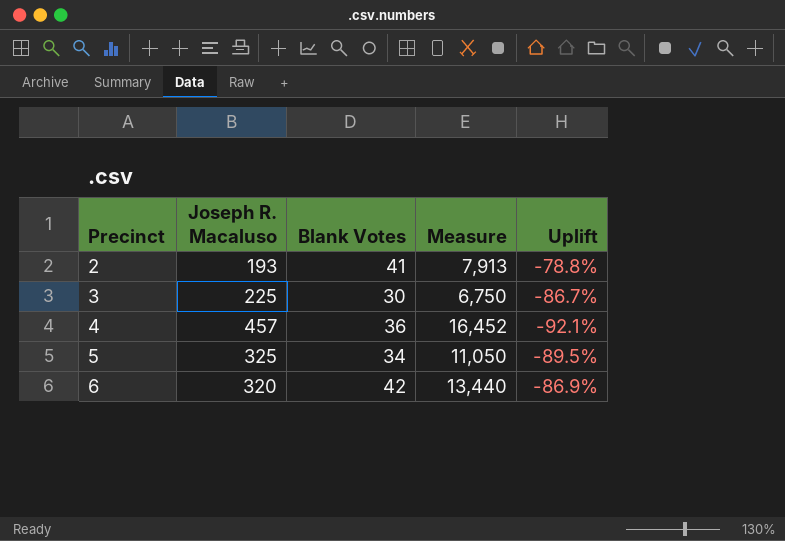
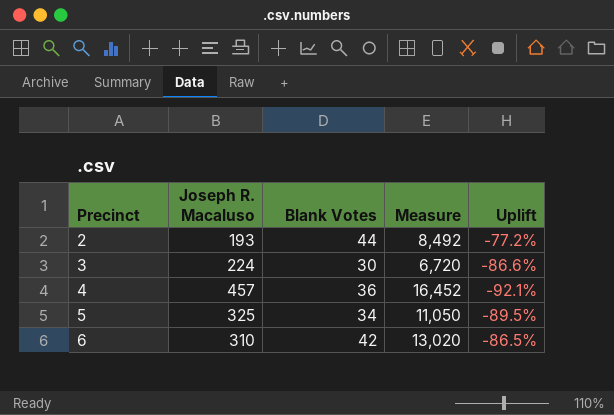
2 | Blank Votes: 41 -> 44
2 | Measure: 7,913 -> 8,492
2 | Uplift: -78.8% -> -77.2%
3 | Joseph R. Macaluso: 225 -> 224
3 | Measure: 6,750 -> 6,720
3 | Uplift: -86.7% -> -86.6%
6 | Joseph R. Macaluso: 320 -> 310
6 | Measure: 13,440 -> 13,020
6 | Uplift: -86.9% -> -86.5%

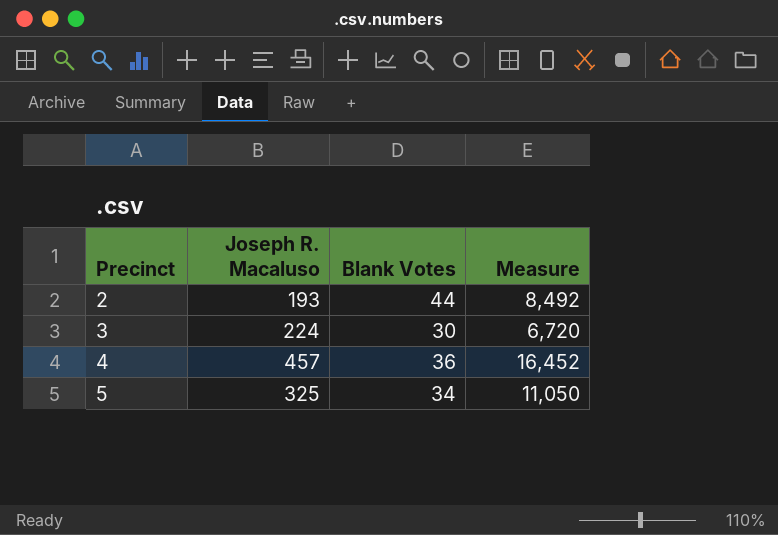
column Uplift | formula: ([Blank Votes] - [Joseph R. Macaluso]) / [Joseph R. Macaluso] -> none
row 6: 310 | 42 | 13,020 | -86.5% -> none

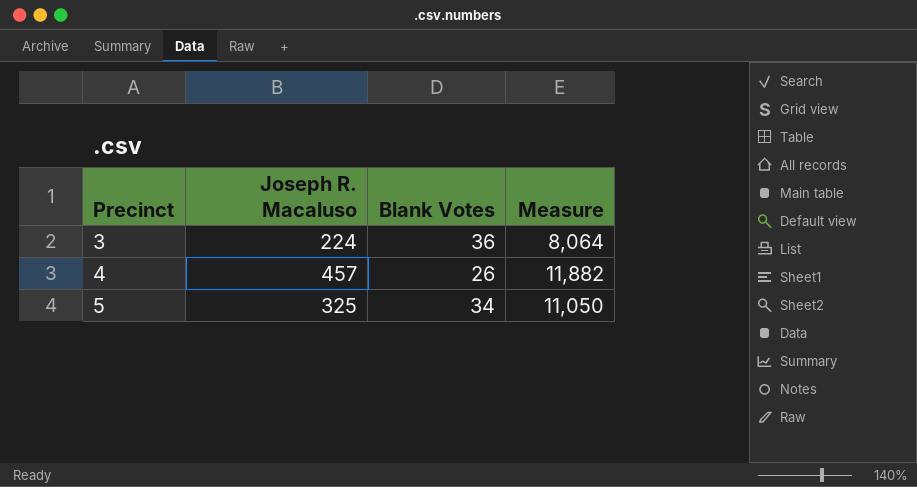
row 2: 193 | 44 | 8,492 -> none
3 | Blank Votes: 30 -> 36
3 | Measure: 6,720 -> 8,064
4 | Blank Votes: 36 -> 26
4 | Measure: 16,452 -> 11,882

